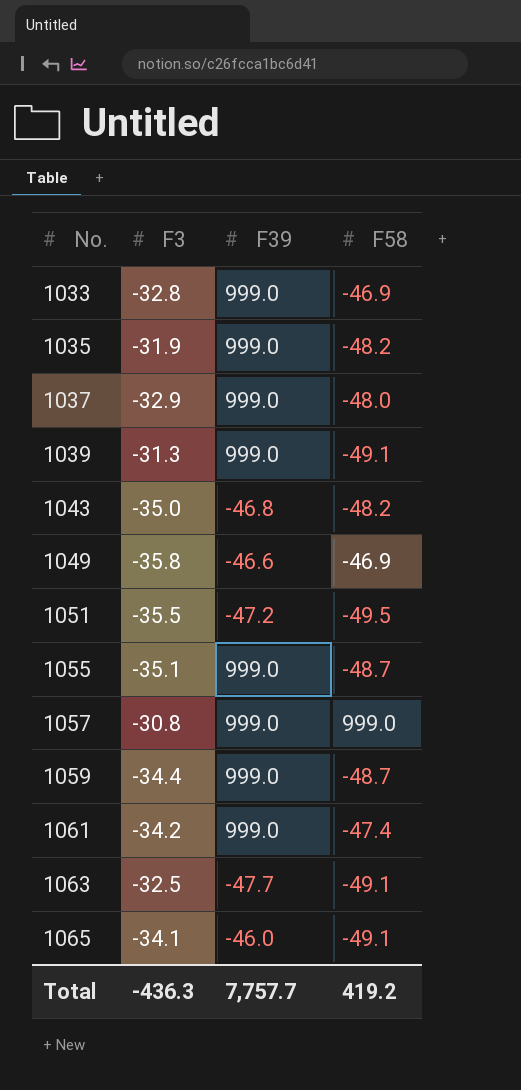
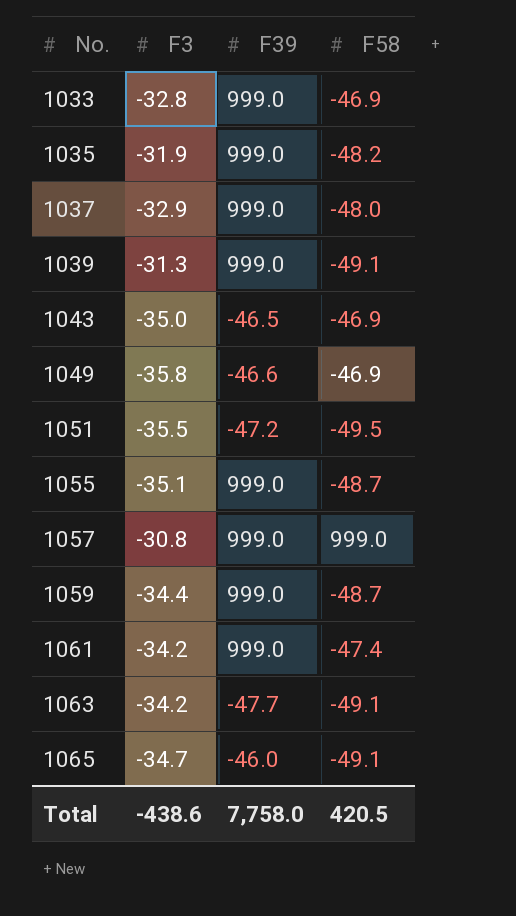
1043 | F39: -46.8 -> -46.5
1043 | F58: -48.2 -> -46.9
1063 | F3: -32.5 -> -34.2
1065 | F3: -34.1 -> -34.7
Total | F3: -436.3 -> -438.6
Total | F39: 7,757.7 -> 7,758.0
Total | F58: 419.2 -> 420.5

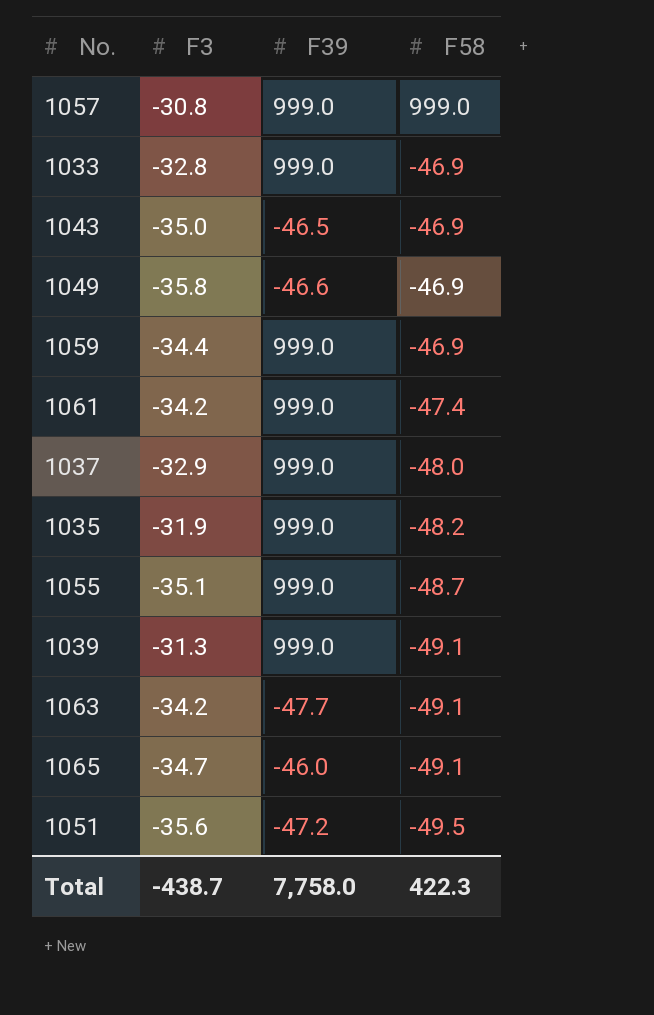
row order: No. ascending -> F58 descending
1059 | F58: -48.7 -> -46.9
1051 | F3: -35.5 -> -35.6
Total | F3: -438.6 -> -438.7
Total | F58: 420.5 -> 422.3

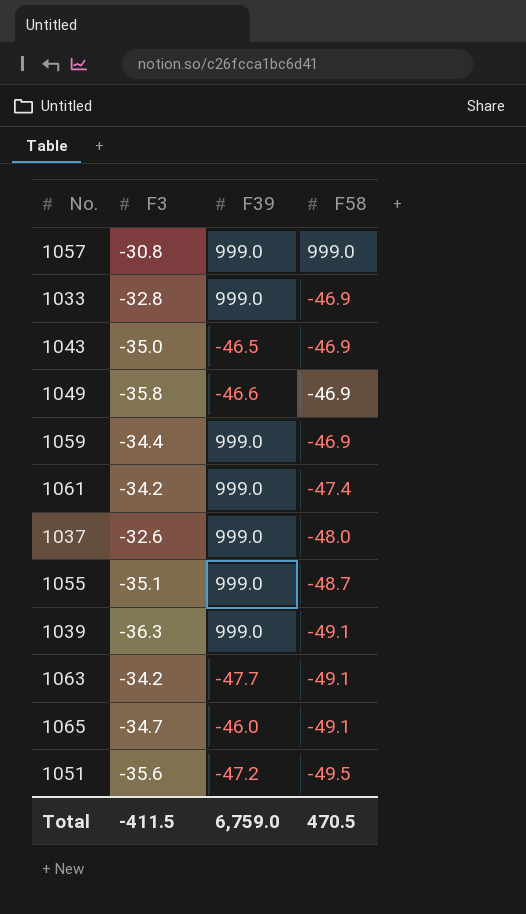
row 1035: -31.9 | 999.0 | -48.2 -> none
1037 | F3: -32.9 -> -32.6
1039 | F3: -31.3 -> -36.3
Total | F3: -438.7 -> -411.5
Total | F39: 7,758.0 -> 6,759.0
Total | F58: 422.3 -> 470.5

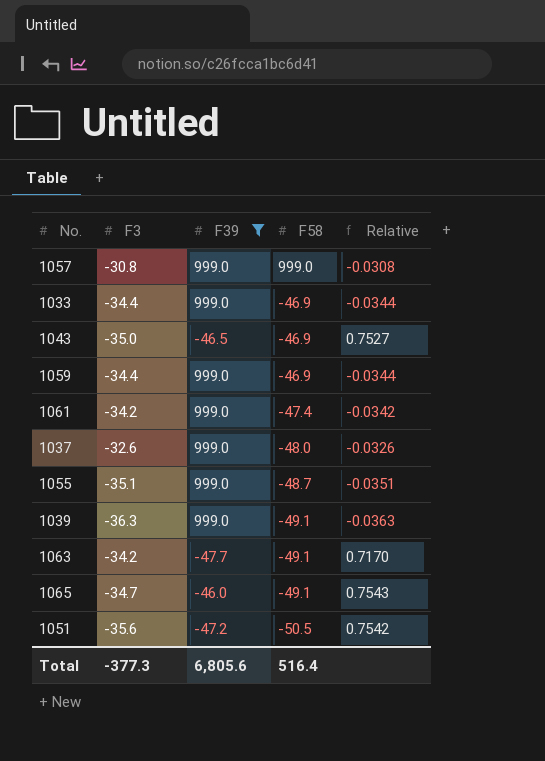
filter: none -> F39 != -46.6
column Relative | formula: none -> [F3] / [F39]
1033 | F3: -32.8 -> -34.4
1051 | F58: -49.5 -> -50.5
Total | F3: -411.5 -> -377.3
Total | F39: 6,759.0 -> 6,805.6
Total | F58: 470.5 -> 516.4

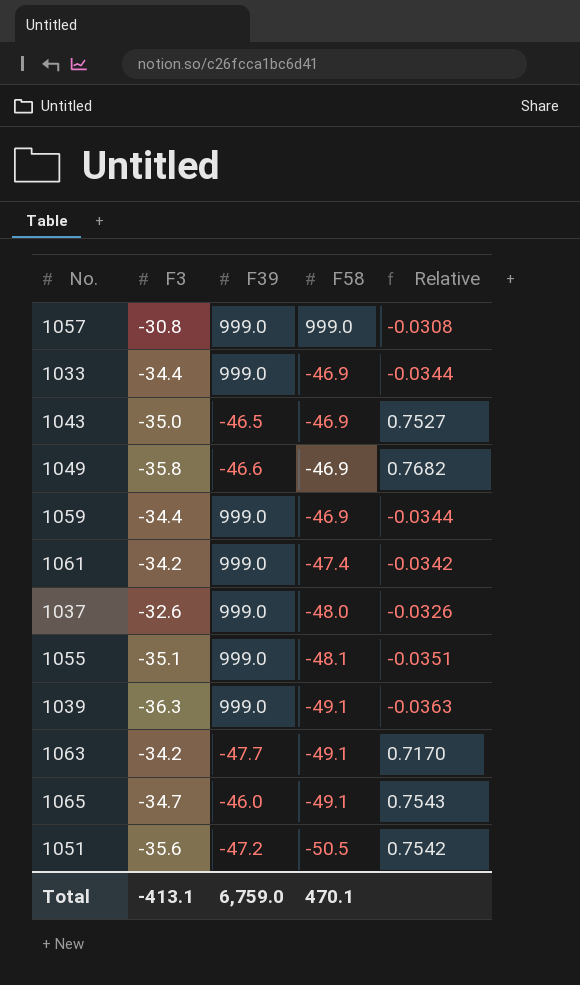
filter: F39 != -46.6 -> none
1055 | F58: -48.7 -> -48.1
Total | F3: -377.3 -> -413.1
Total | F39: 6,805.6 -> 6,759.0
Total | F58: 516.4 -> 470.1

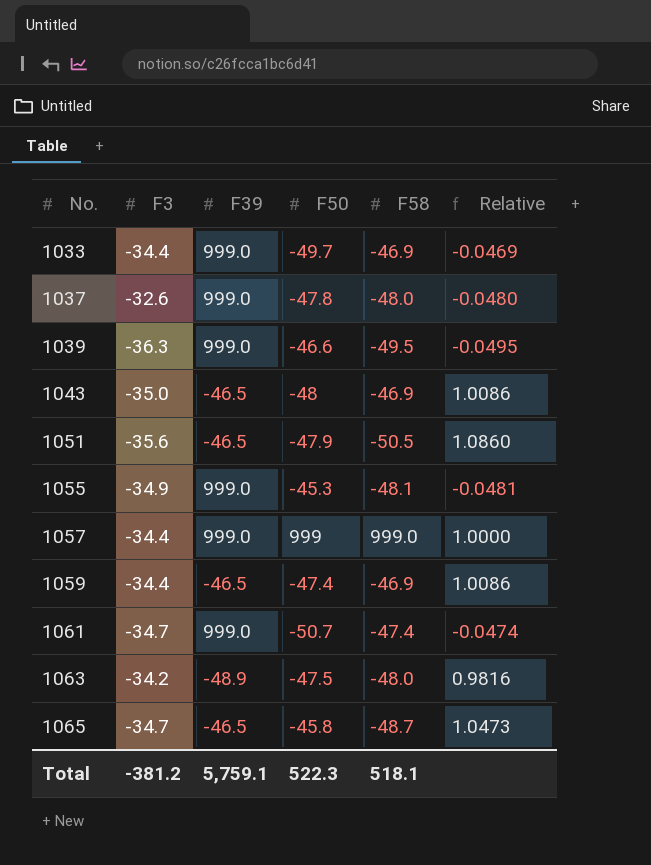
row order: F58 descending -> No. ascending
column F50 | position: none -> 4
column Relative | formula: [F3] / [F39] -> [F58] / [F39]
row 1049: -35.8 | -46.6 | -46.9 | 0.7682 -> none
1039 | F58: -49.1 -> -49.5
1051 | F39: -47.2 -> -46.5
1055 | F3: -35.1 -> -34.9
1057 | F3: -30.8 -> -34.4
1059 | F39: 999.0 -> -46.5
1061 | F3: -34.2 -> -34.7
1063 | F39: -47.7 -> -48.9
1063 | F58: -49.1 -> -48.0
1065 | F39: -46.0 -> -46.5
1065 | F58: -49.1 -> -48.7
Total | F3: -413.1 -> -381.2
Total | F39: 6,759.0 -> 5,759.1
Total | F58: 470.1 -> 518.1

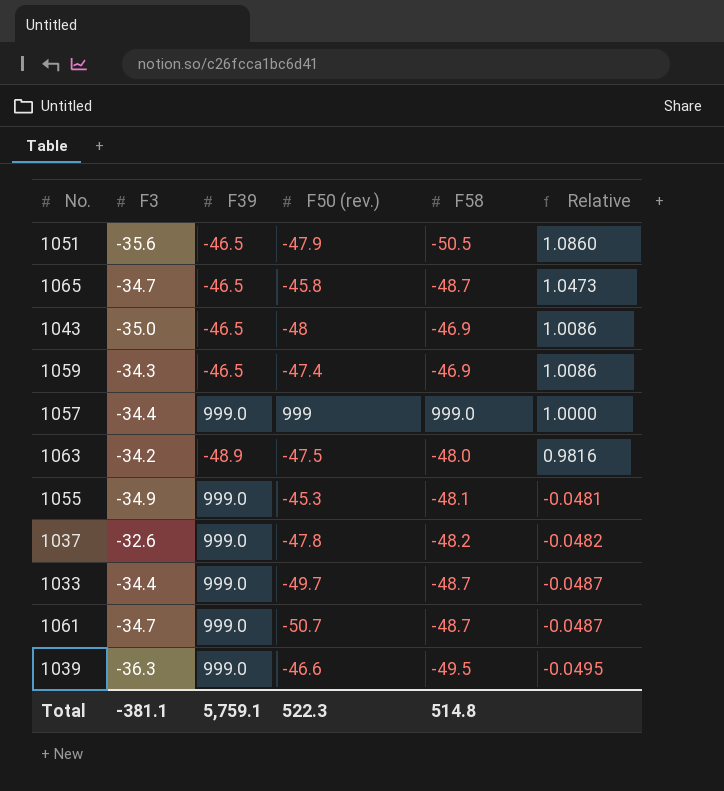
row order: No. ascending -> Relative descending
column name: F50 -> F50 (rev.)
1059 | F3: -34.4 -> -34.3
1037 | F58: -48.0 -> -48.2
1037 | Relative: -0.0480 -> -0.0482
1033 | F58: -46.9 -> -48.7
1033 | Relative: -0.0469 -> -0.0487
1061 | F58: -47.4 -> -48.7
1061 | Relative: -0.0474 -> -0.0487
Total | F3: -381.2 -> -381.1
Total | F58: 518.1 -> 514.8

